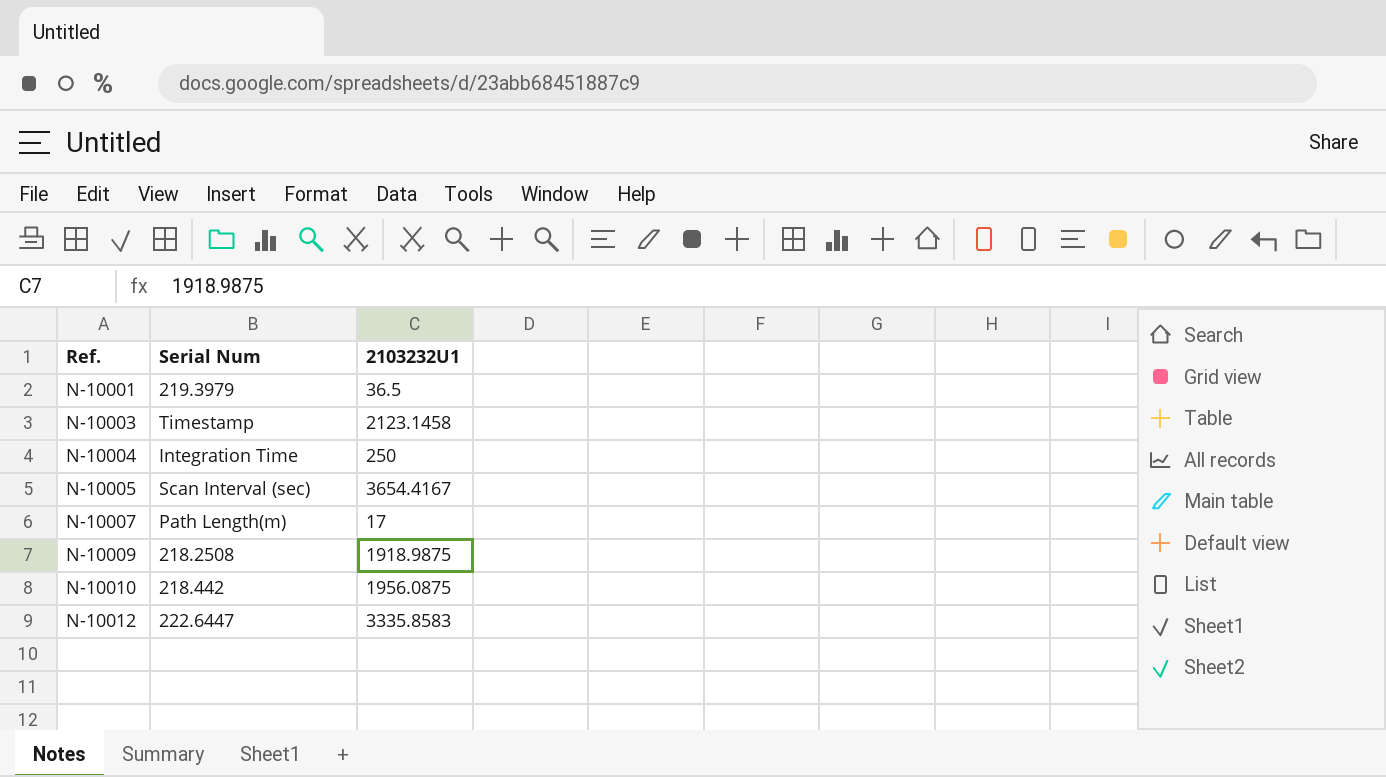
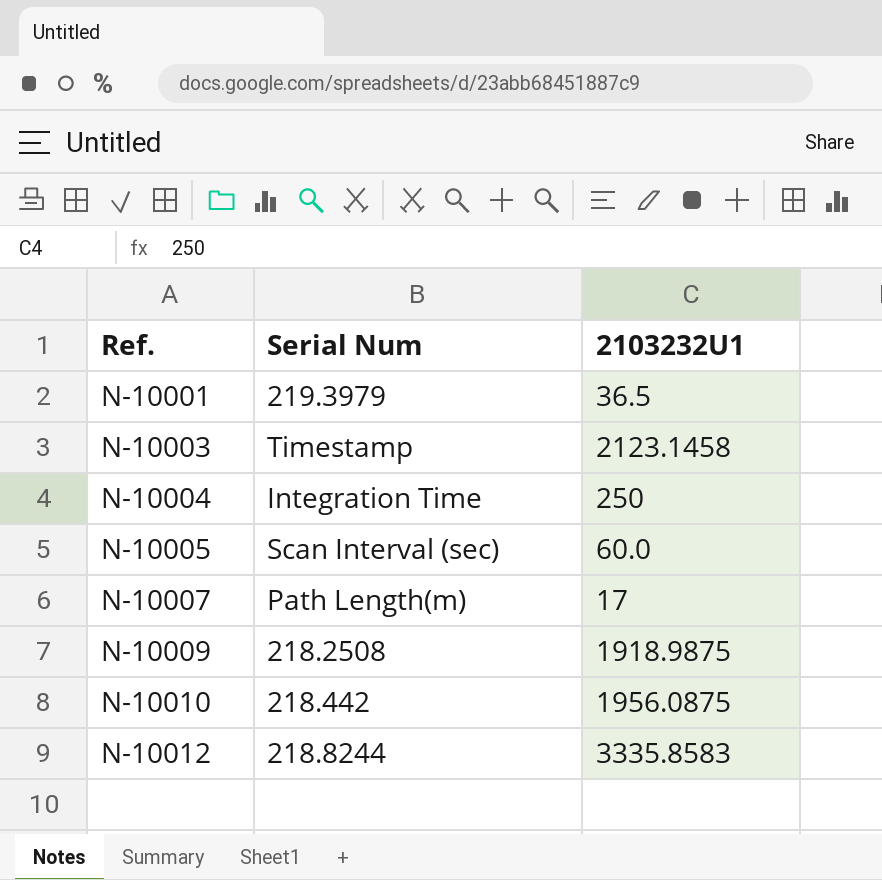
N-10005 | 2103232U1: 3654.4167 -> 60.0
N-10012 | Serial Num: 222.6447 -> 218.8244

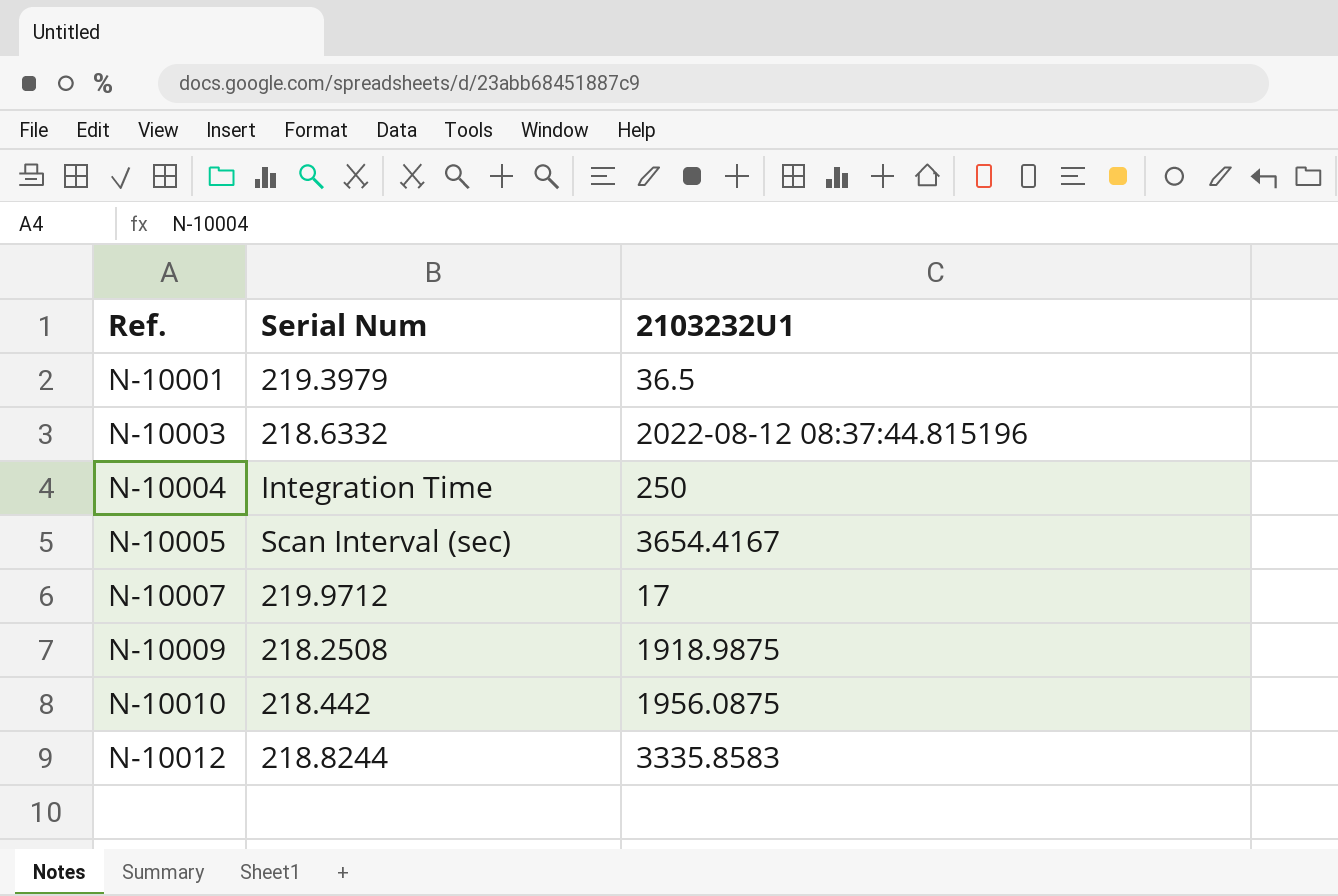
N-10003 | Serial Num: Timestamp -> 218.6332
N-10003 | 2103232U1: 2123.1458 -> 2022-08-12 08:37:44.815196
N-10005 | 2103232U1: 60.0 -> 3654.4167
N-10007 | Serial Num: Path Length(m) -> 219.9712

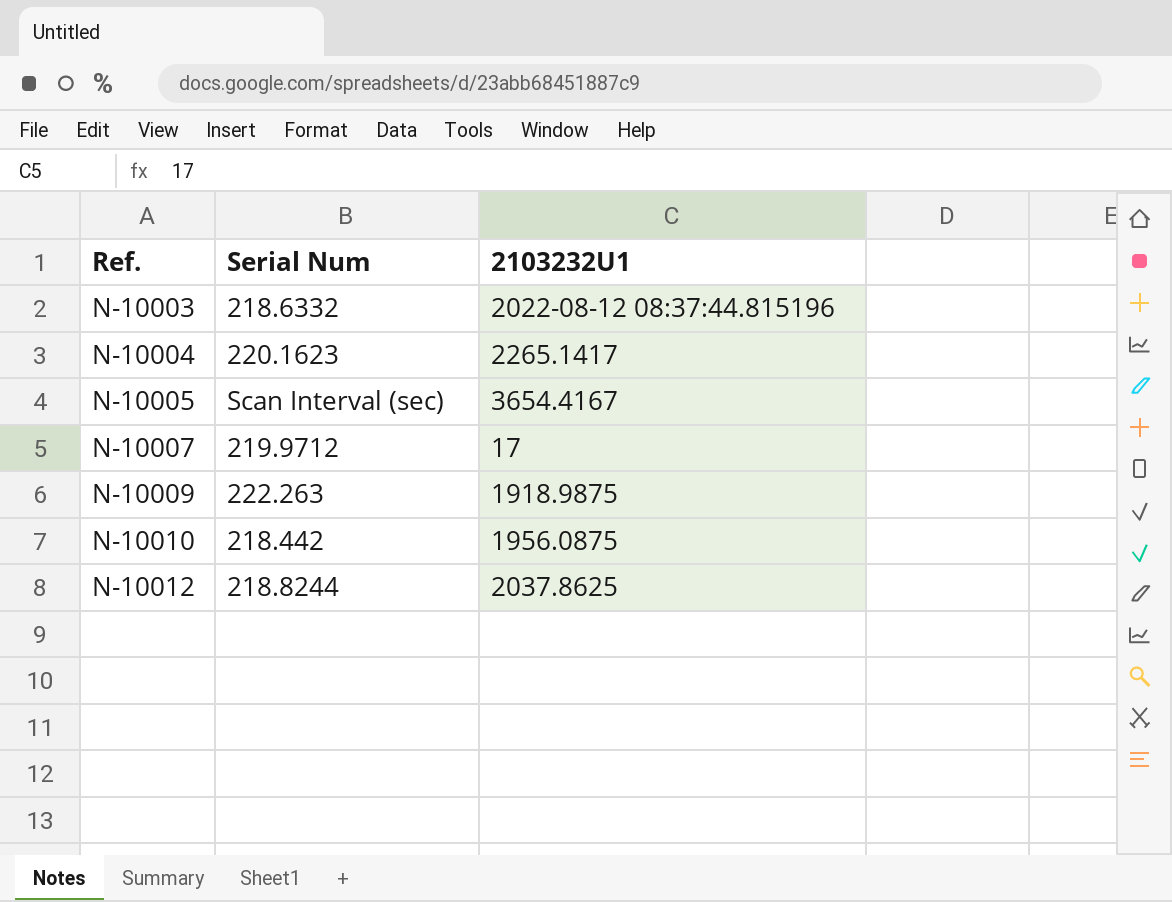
row N-10001: 219.3979 | 36.5 -> none
N-10004 | Serial Num: Integration Time -> 220.1623
N-10004 | 2103232U1: 250 -> 2265.1417
N-10009 | Serial Num: 218.2508 -> 222.263
N-10012 | 2103232U1: 3335.8583 -> 2037.8625

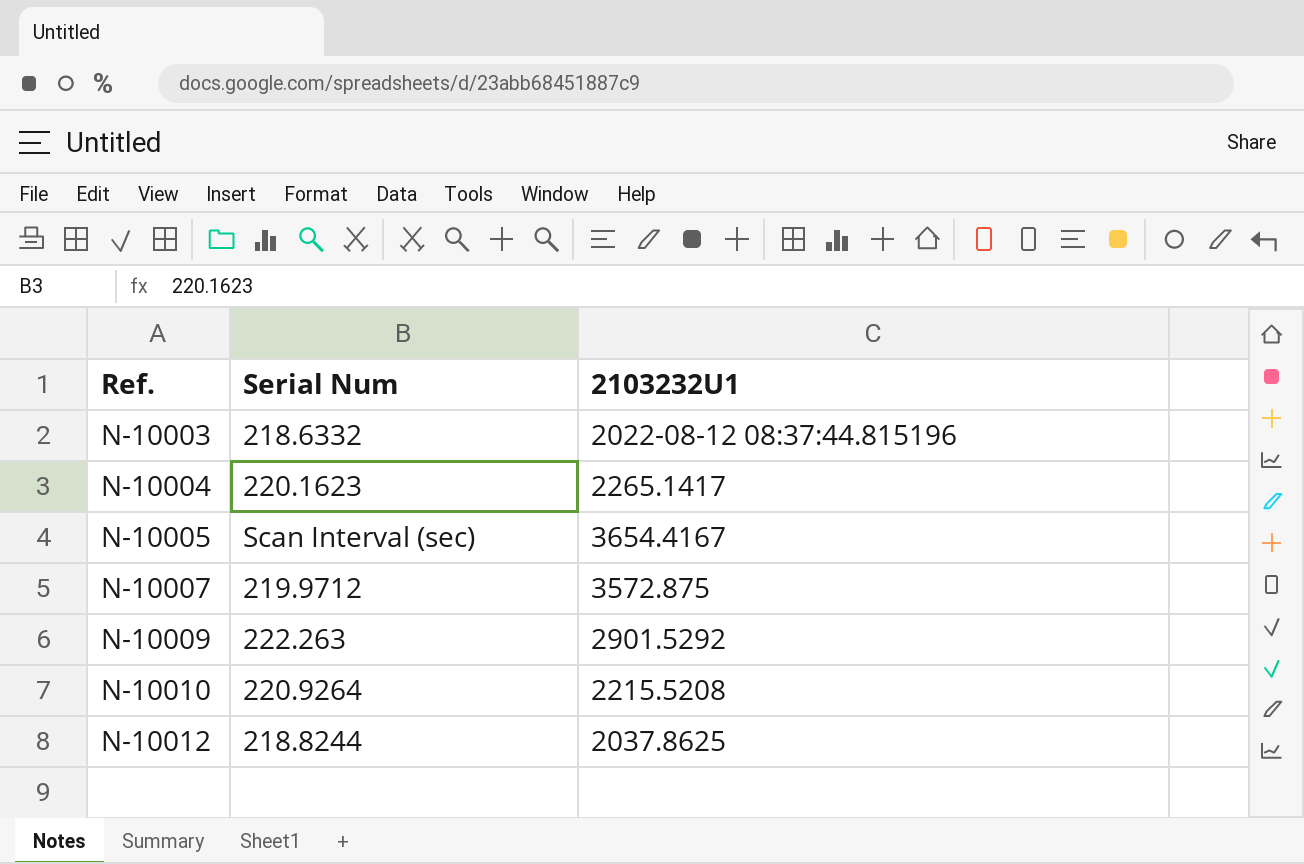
N-10007 | 2103232U1: 17 -> 3572.875
N-10009 | 2103232U1: 1918.9875 -> 2901.5292
N-10010 | Serial Num: 218.442 -> 220.9264
N-10010 | 2103232U1: 1956.0875 -> 2215.5208

